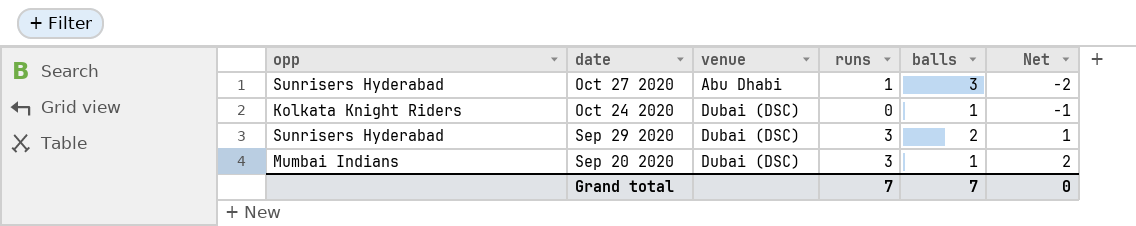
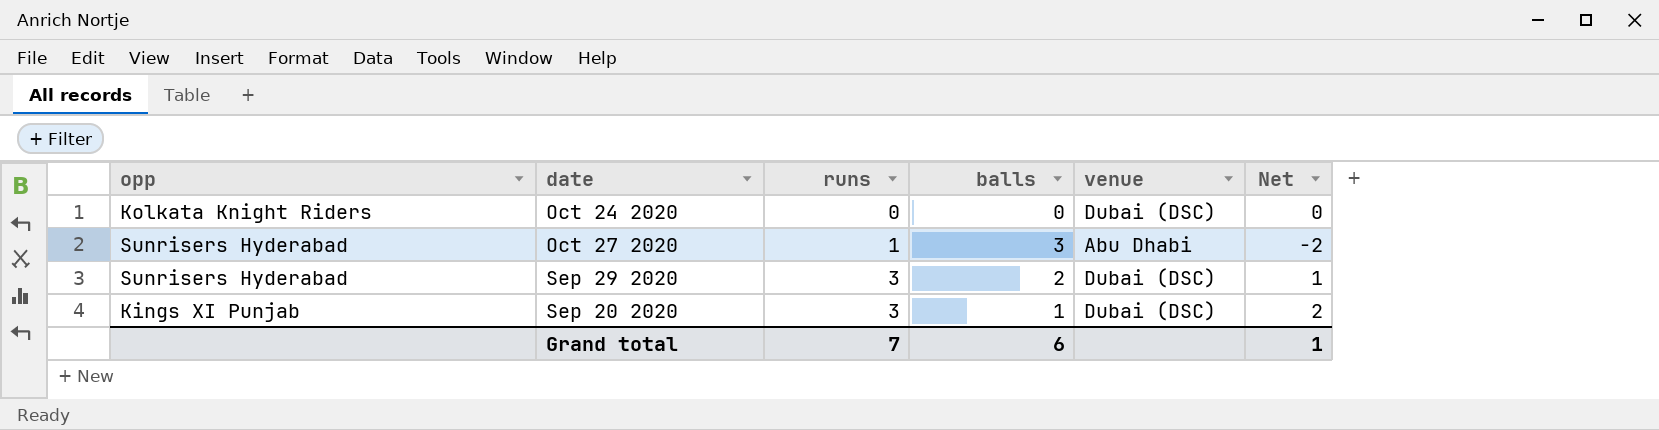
row order: date descending -> runs ascending
column venue | position: 3 -> 5
Oct 24 2020 | balls: 1 -> 0
Oct 24 2020 | Net: -1 -> 0
Sep 20 2020 | opp: Mumbai Indians -> Kings XI Punjab
Grand total | balls: 7 -> 6
Grand total | Net: 0 -> 1

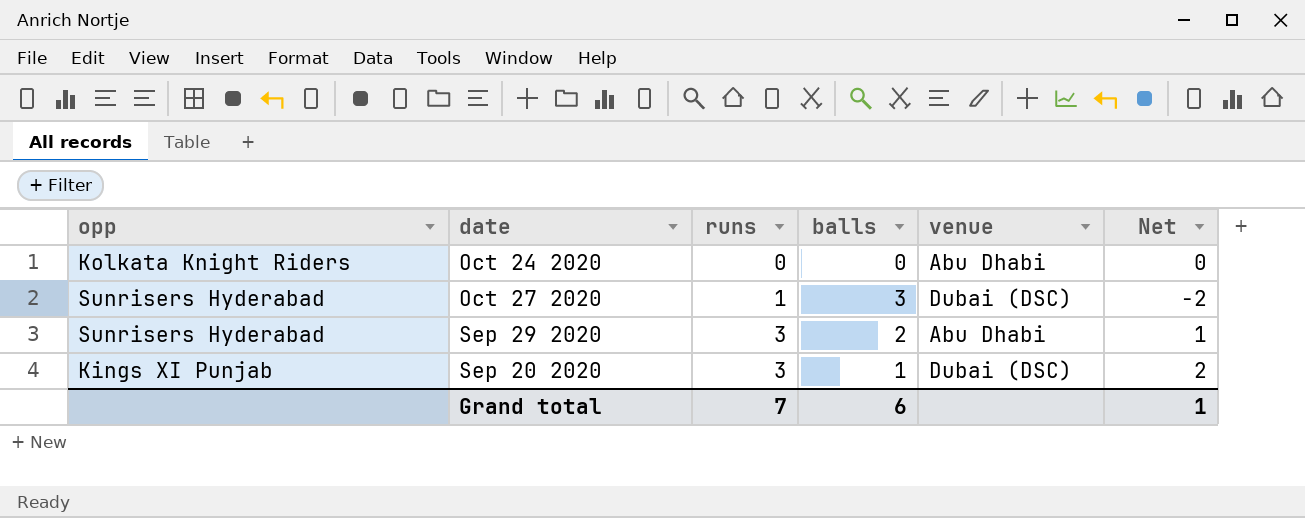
Oct 24 2020 | venue: Dubai (DSC) -> Abu Dhabi
Oct 27 2020 | venue: Abu Dhabi -> Dubai (DSC)
Sep 29 2020 | venue: Dubai (DSC) -> Abu Dhabi

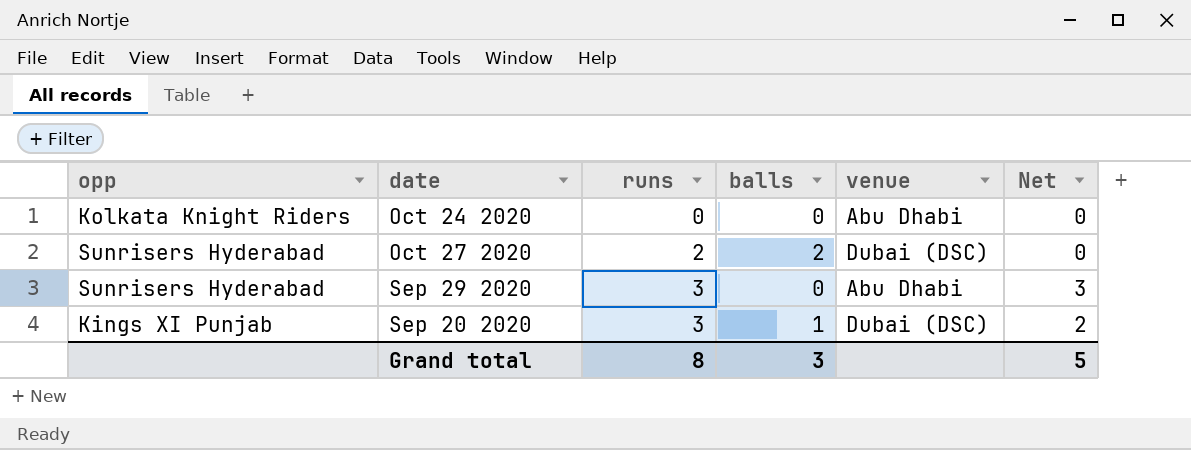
Oct 27 2020 | runs: 1 -> 2
Oct 27 2020 | balls: 3 -> 2
Oct 27 2020 | Net: -2 -> 0
Sep 29 2020 | balls: 2 -> 0
Sep 29 2020 | Net: 1 -> 3
Grand total | runs: 7 -> 8
Grand total | balls: 6 -> 3
Grand total | Net: 1 -> 5

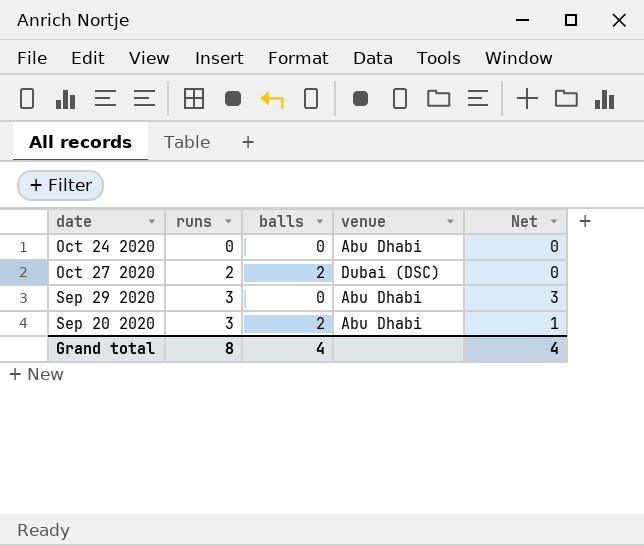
column opp | position: 1 -> none
Sep 20 2020 | balls: 1 -> 2
Sep 20 2020 | venue: Dubai (DSC) -> Abu Dhabi
Sep 20 2020 | Net: 2 -> 1
Grand total | balls: 3 -> 4
Grand total | Net: 5 -> 4

